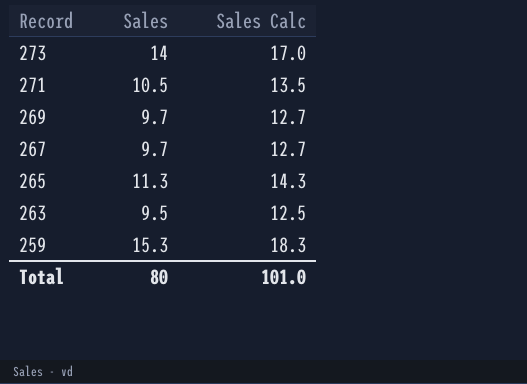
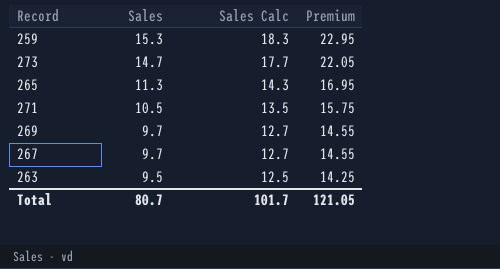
row order: Record descending -> Sales descending
column Premium | formula: none -> [Sales] * 1.5
273 | Sales: 14 -> 14.7
273 | Sales Calc: 17.0 -> 17.7
Total | Sales: 80 -> 80.7
Total | Sales Calc: 101.0 -> 101.7

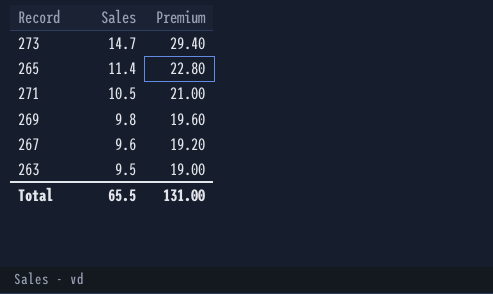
column Sales Calc | formula: [Sales] + 3 -> none
column Premium | formula: [Sales] * 1.5 -> [Sales] * 2
row 259: 15.3 | 18.3 | 22.95 -> none
265 | Sales: 11.3 -> 11.4
269 | Sales: 9.7 -> 9.8
267 | Sales: 9.7 -> 9.6
Total | Sales: 80.7 -> 65.5
Total | Premium: 121.05 -> 131.00

